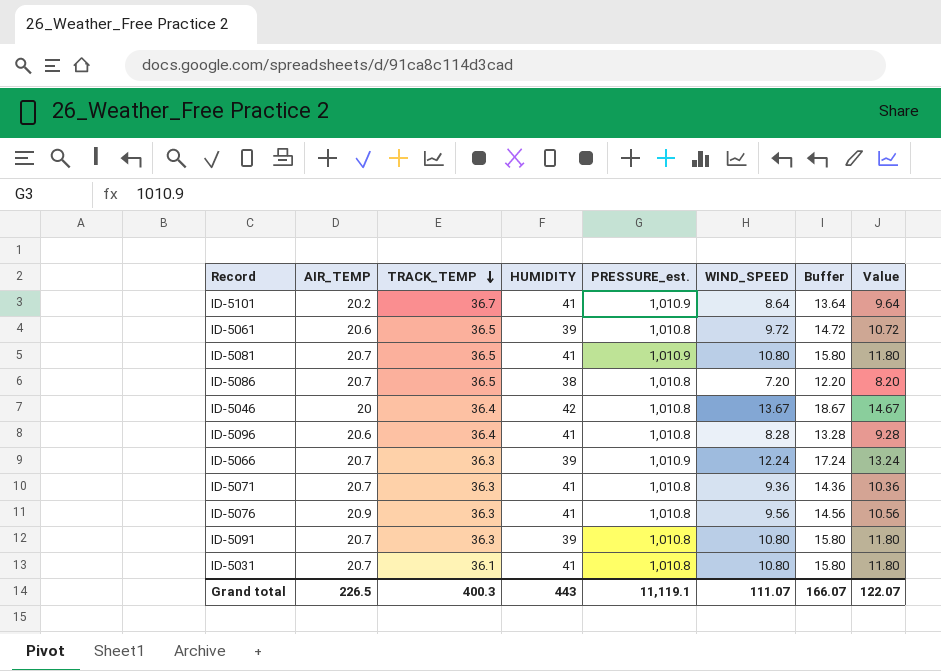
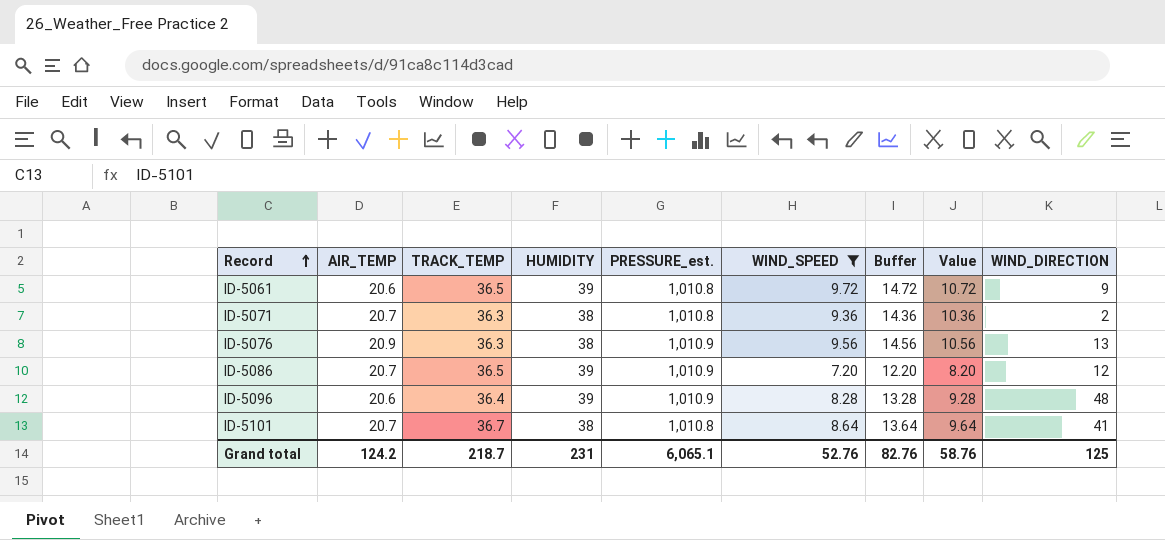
filter: none -> WIND_SPEED <= 9.72
row order: TRACK_TEMP descending -> Record ascending
column WIND_DIRECTION | position: none -> 9
ID-5071 | HUMIDITY: 41 -> 38
ID-5076 | HUMIDITY: 41 -> 38
ID-5076 | PRESSURE_est.: 1,010.8 -> 1,010.9
ID-5086 | HUMIDITY: 38 -> 39
ID-5086 | PRESSURE_est.: 1,010.8 -> 1,010.9
ID-5096 | HUMIDITY: 41 -> 39
ID-5096 | PRESSURE_est.: 1,010.8 -> 1,010.9
ID-5101 | AIR_TEMP: 20.2 -> 20.7
ID-5101 | HUMIDITY: 41 -> 38
ID-5101 | PRESSURE_est.: 1,010.9 -> 1,010.8
Grand total | AIR_TEMP: 226.5 -> 124.2
Grand total | TRACK_TEMP: 400.3 -> 218.7
Grand total | HUMIDITY: 443 -> 231
Grand total | PRESSURE_est.: 11,119.1 -> 6,065.1
Grand total | WIND_SPEED: 111.07 -> 52.76
Grand total | Buffer: 166.07 -> 82.76
Grand total | Value: 122.07 -> 58.76

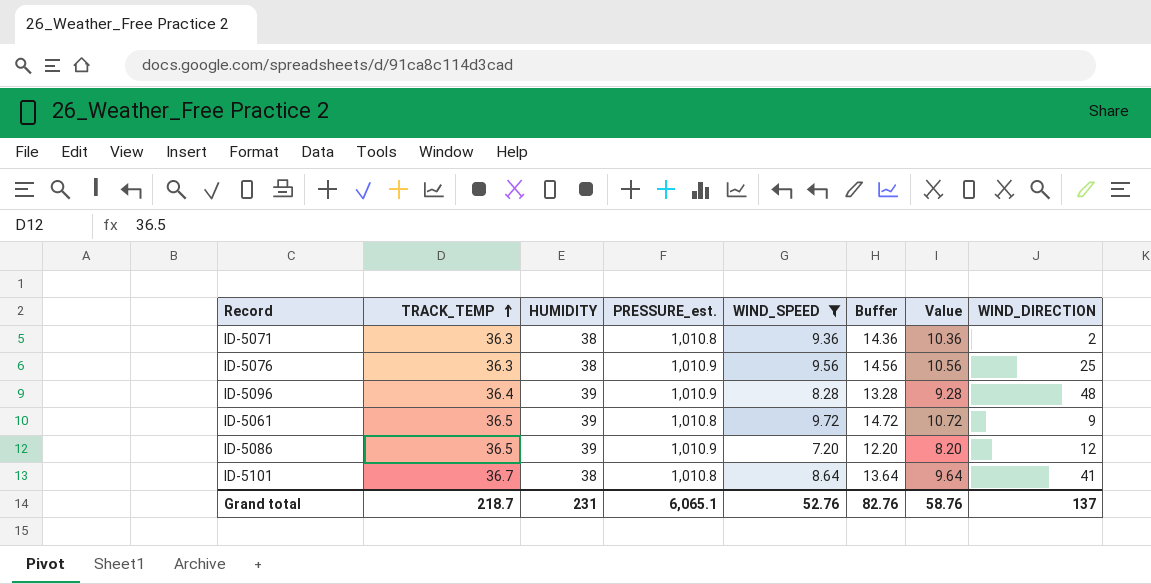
row order: Record ascending -> TRACK_TEMP ascending
column AIR_TEMP | position: 2 -> none
ID-5076 | WIND_DIRECTION: 13 -> 25
Grand total | WIND_DIRECTION: 125 -> 137

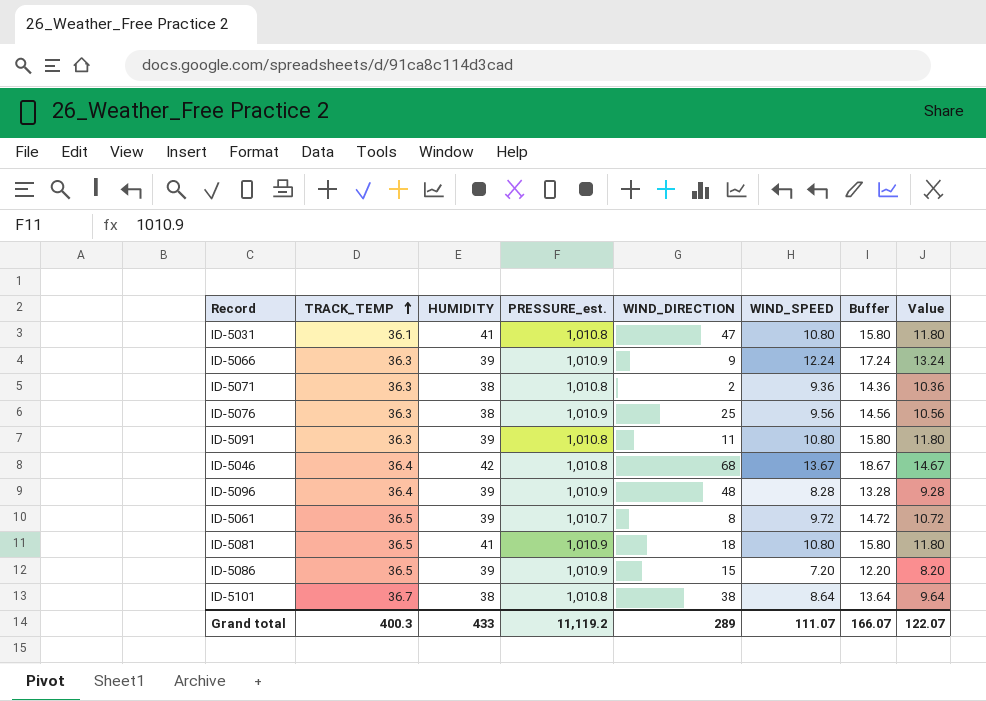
filter: WIND_SPEED <= 9.72 -> none
column WIND_DIRECTION | position: 8 -> 5
ID-5061 | PRESSURE_est.: 1,010.8 -> 1,010.7
ID-5061 | WIND_DIRECTION: 9 -> 8
ID-5086 | WIND_DIRECTION: 12 -> 15
ID-5101 | WIND_DIRECTION: 41 -> 38
Grand total | TRACK_TEMP: 218.7 -> 400.3
Grand total | HUMIDITY: 231 -> 433
Grand total | PRESSURE_est.: 6,065.1 -> 11,119.2
Grand total | WIND_DIRECTION: 137 -> 289
Grand total | WIND_SPEED: 52.76 -> 111.07
Grand total | Buffer: 82.76 -> 166.07
Grand total | Value: 58.76 -> 122.07

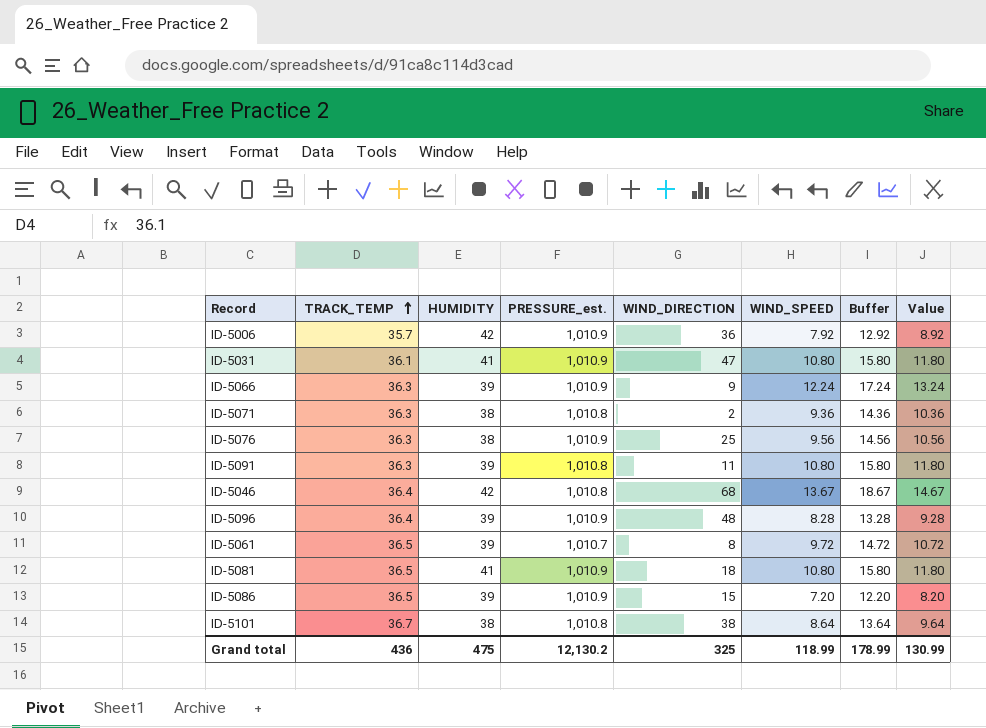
row ID-5006: none -> 35.7 | 42 | 1,010.9 | 36 | 7.92 | 12.92 | 8.92
ID-5031 | PRESSURE_est.: 1,010.8 -> 1,010.9
Grand total | TRACK_TEMP: 400.3 -> 436
Grand total | HUMIDITY: 433 -> 475
Grand total | PRESSURE_est.: 11,119.2 -> 12,130.2
Grand total | WIND_DIRECTION: 289 -> 325
Grand total | WIND_SPEED: 111.07 -> 118.99
Grand total | Buffer: 166.07 -> 178.99
Grand total | Value: 122.07 -> 130.99

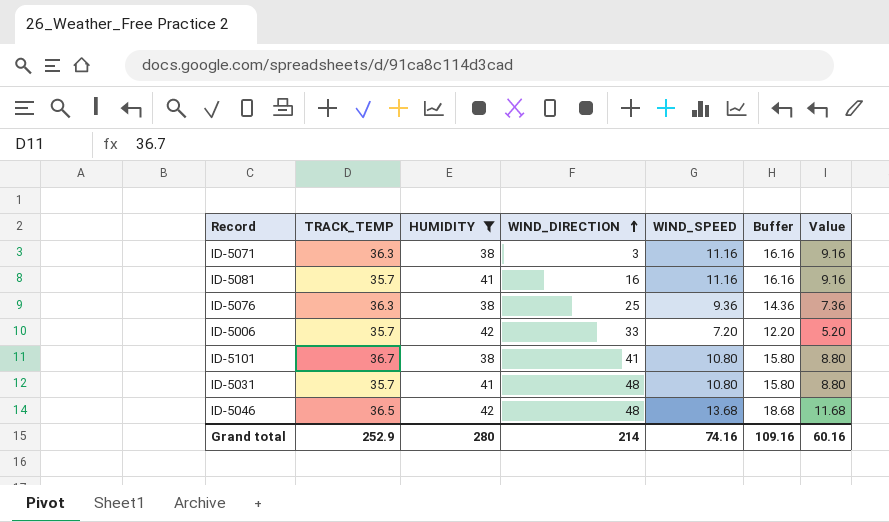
filter: none -> HUMIDITY != 39
row order: TRACK_TEMP ascending -> WIND_DIRECTION ascending
column PRESSURE_est. | position: 4 -> none
column Value | formula: [WIND_SPEED] + 1 -> [WIND_SPEED] - 2
ID-5071 | WIND_DIRECTION: 2 -> 3
ID-5071 | WIND_SPEED: 9.36 -> 11.16
ID-5071 | Buffer: 14.36 -> 16.16
ID-5081 | TRACK_TEMP: 36.5 -> 35.7
ID-5081 | WIND_DIRECTION: 18 -> 16
ID-5081 | WIND_SPEED: 10.80 -> 11.16
ID-5081 | Buffer: 15.80 -> 16.16
ID-5076 | WIND_SPEED: 9.56 -> 9.36
ID-5076 | Buffer: 14.56 -> 14.36
ID-5006 | WIND_DIRECTION: 36 -> 33
ID-5006 | WIND_SPEED: 7.92 -> 7.20
ID-5006 | Buffer: 12.92 -> 12.20
ID-5101 | WIND_DIRECTION: 38 -> 41
ID-5101 | WIND_SPEED: 8.64 -> 10.80
ID-5101 | Buffer: 13.64 -> 15.80
ID-5031 | TRACK_TEMP: 36.1 -> 35.7
ID-5031 | WIND_DIRECTION: 47 -> 48
ID-5046 | TRACK_TEMP: 36.4 -> 36.5
ID-5046 | WIND_DIRECTION: 68 -> 48
ID-5046 | WIND_SPEED: 13.67 -> 13.68
ID-5046 | Buffer: 18.67 -> 18.68
Grand total | TRACK_TEMP: 436 -> 252.9
Grand total | HUMIDITY: 475 -> 280
Grand total | WIND_DIRECTION: 325 -> 214
Grand total | WIND_SPEED: 118.99 -> 74.16
Grand total | Buffer: 178.99 -> 109.16
Grand total | Value: 130.99 -> 60.16

